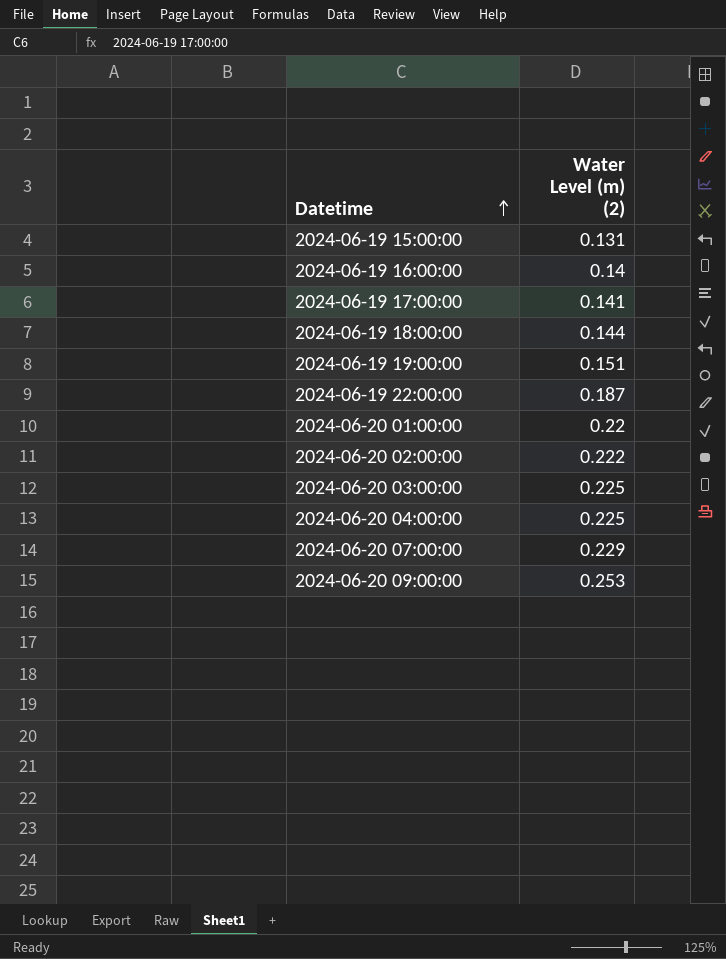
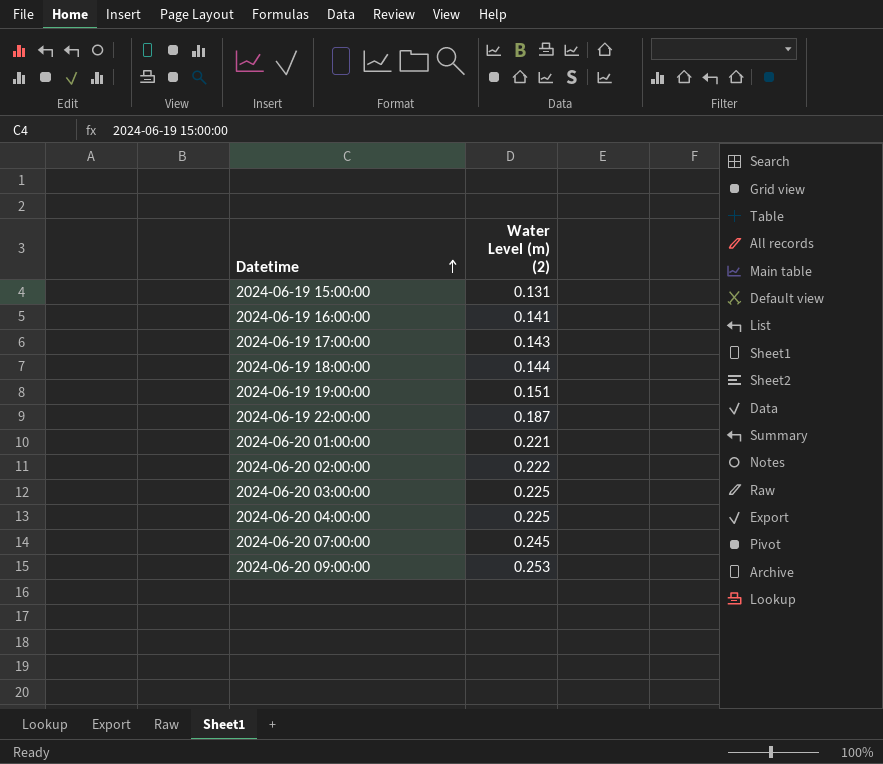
2024-06-19 16:00:00 | Water Level (m) (2): 0.14 -> 0.141
2024-06-19 17:00:00 | Water Level (m) (2): 0.141 -> 0.143
2024-06-20 01:00:00 | Water Level (m) (2): 0.22 -> 0.221
2024-06-20 07:00:00 | Water Level (m) (2): 0.229 -> 0.245

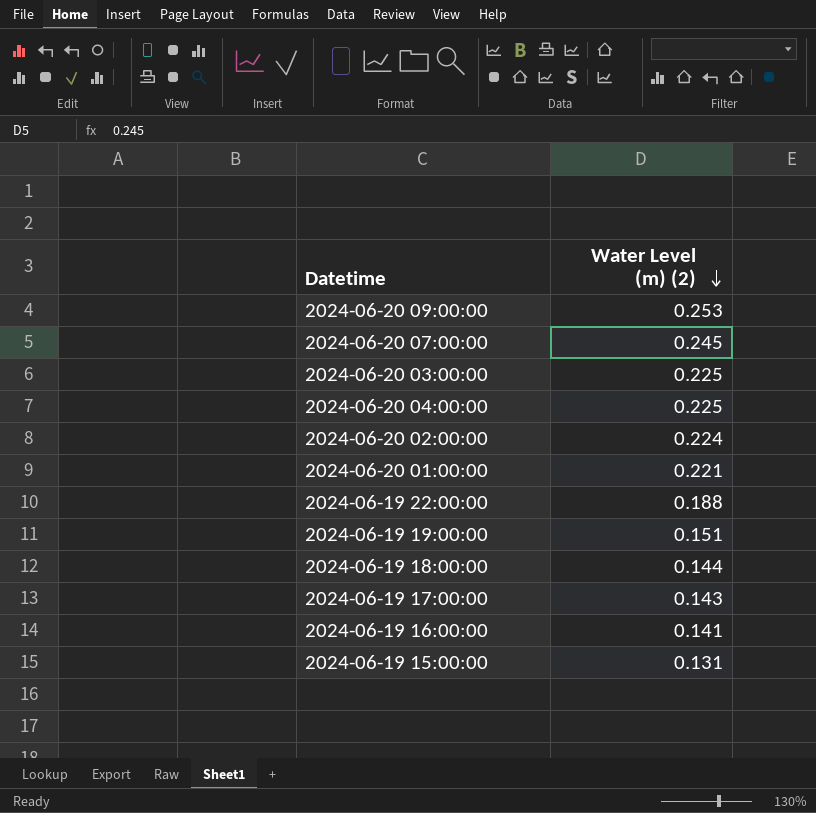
row order: Datetime ascending -> Water Level (m) (2) descending
2024-06-20 02:00:00 | Water Level (m) (2): 0.222 -> 0.224
2024-06-19 22:00:00 | Water Level (m) (2): 0.187 -> 0.188

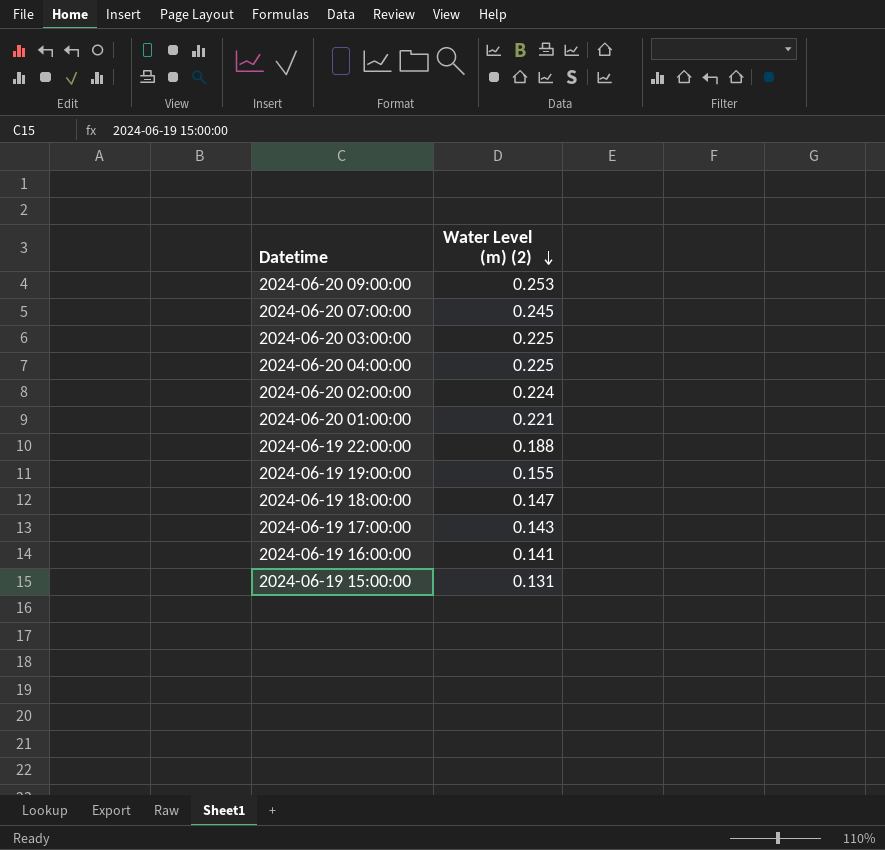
2024-06-19 19:00:00 | Water Level (m) (2): 0.151 -> 0.155
2024-06-19 18:00:00 | Water Level (m) (2): 0.144 -> 0.147

